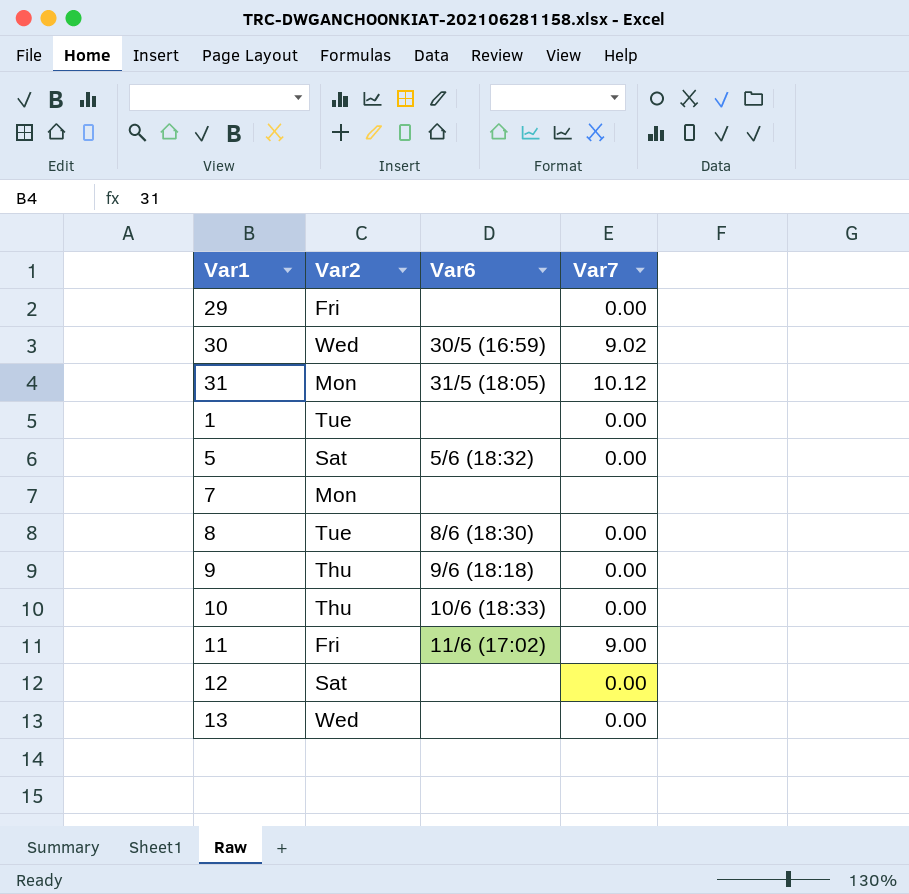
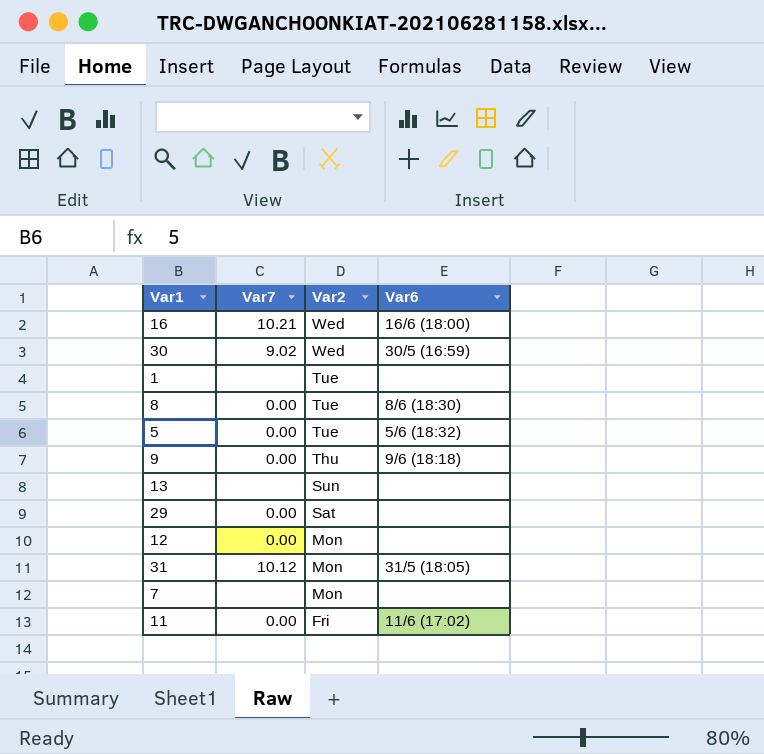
row order: none -> Var2 descending
column Var7 | position: 4 -> 2
row 10: Thu | 10/6 (18:33) | 0.00 -> none
row 16: none -> 10.21 | Wed | 16/6 (18:00)
1 | Var7: 0.00 -> none
5 | Var2: Sat -> Tue
13 | Var7: 0.00 -> none
13 | Var2: Wed -> Sun
29 | Var2: Fri -> Sat
12 | Var2: Sat -> Mon
11 | Var7: 9.00 -> 0.00

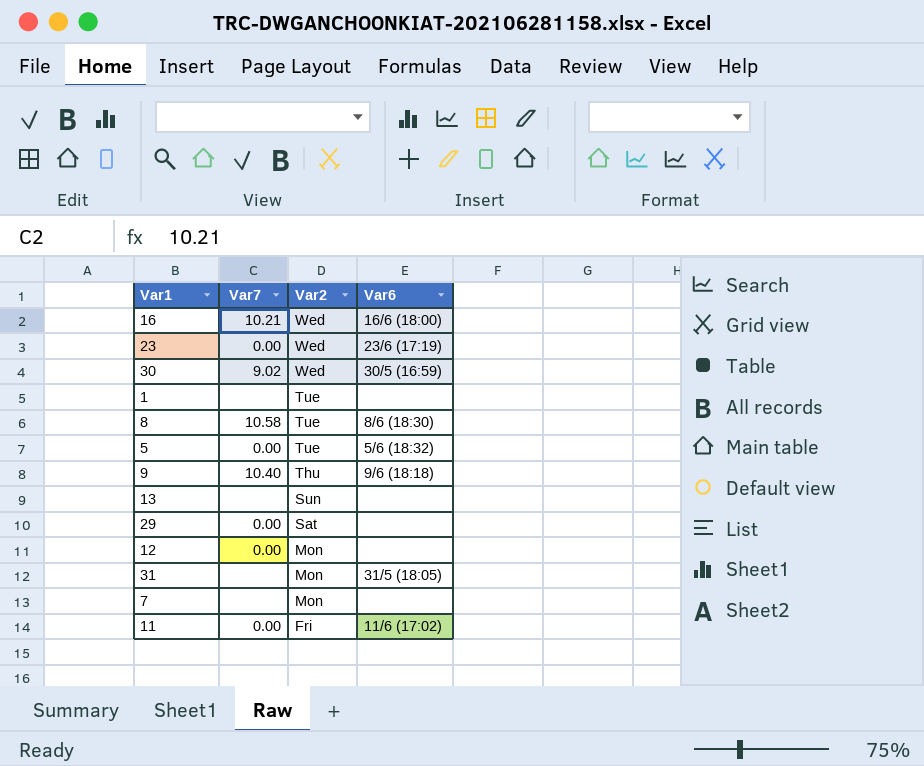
row 23: none -> 0.00 | Wed | 23/6 (17:19)
8 | Var7: 0.00 -> 10.58
9 | Var7: 0.00 -> 10.40
31 | Var7: 10.12 -> none

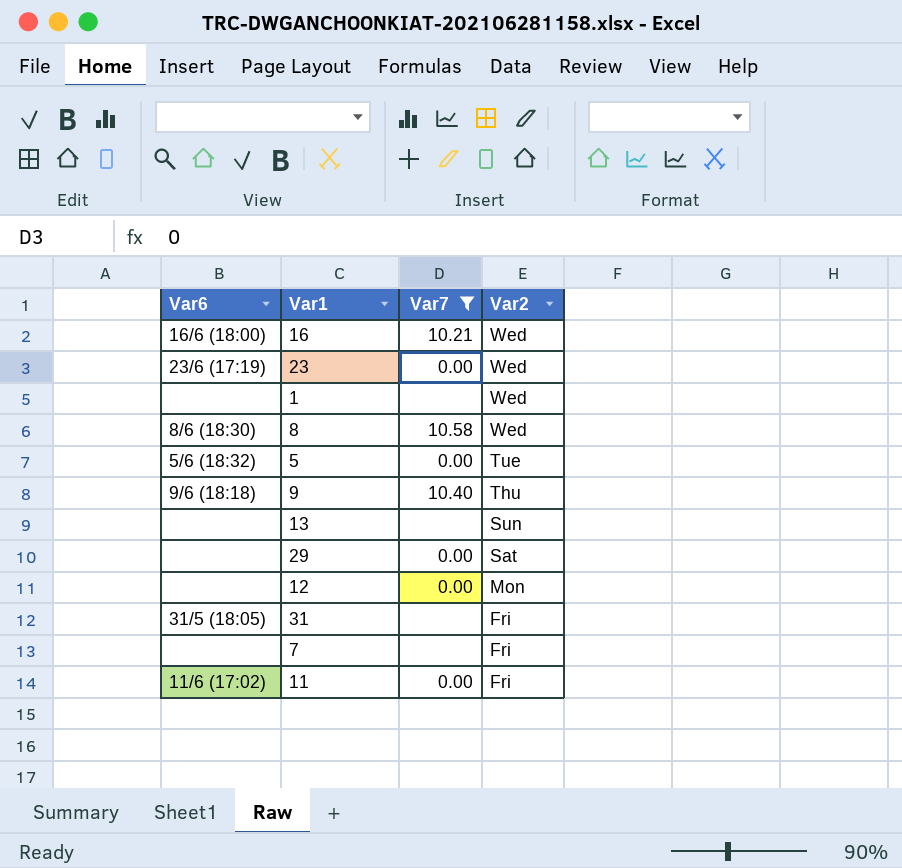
filter: none -> Var7 != 9.02
column Var6 | position: 4 -> 1
1 | Var2: Tue -> Wed
8 | Var2: Tue -> Wed
31 | Var2: Mon -> Fri
7 | Var2: Mon -> Fri

